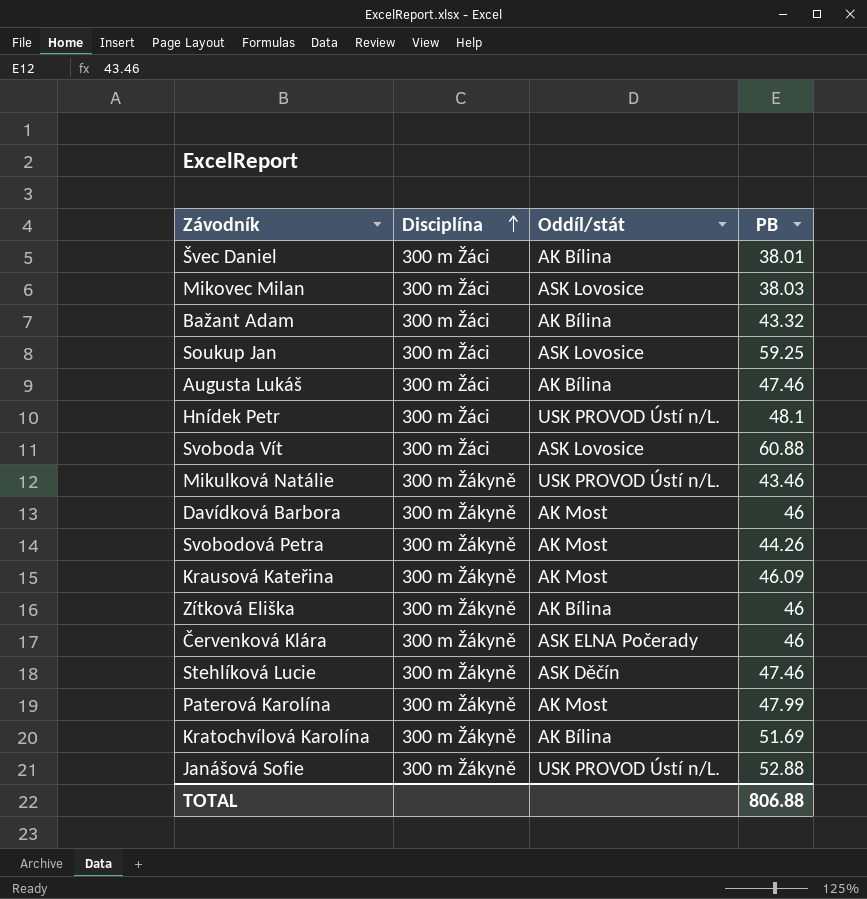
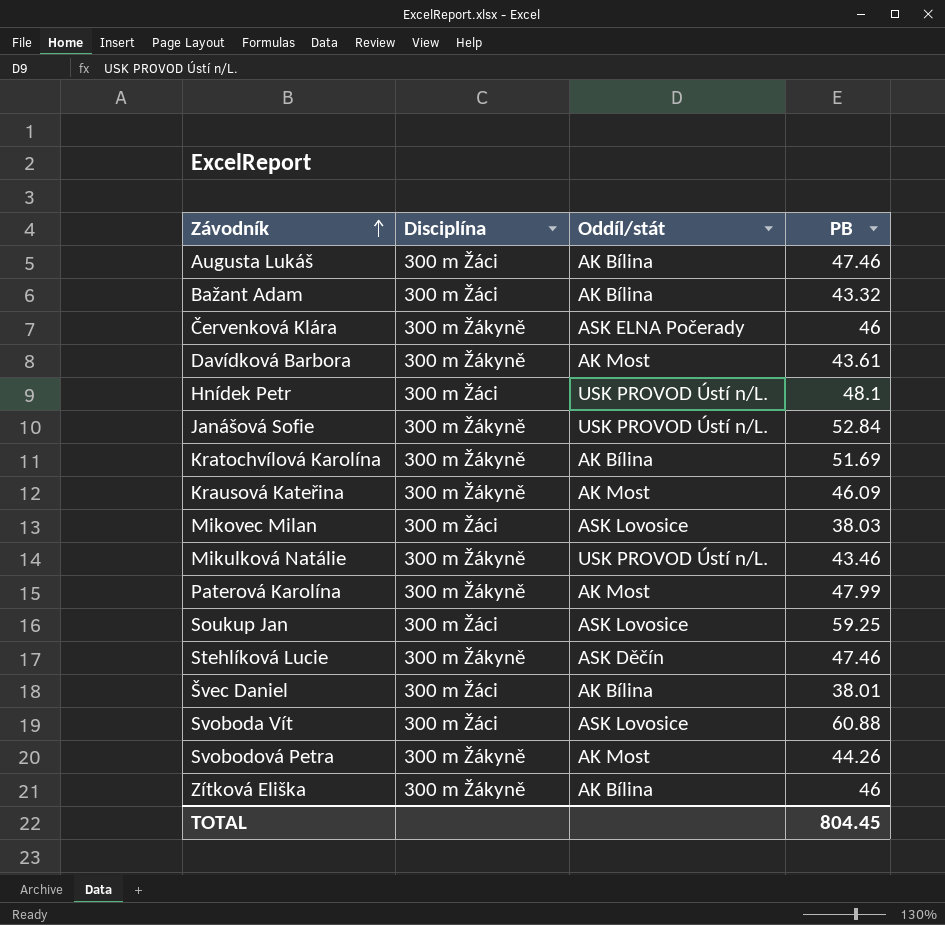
row order: Disciplína ascending -> Závodník ascending
Davídková Barbora | PB: 46 -> 43.61
Janášová Sofie | PB: 52.88 -> 52.84
TOTAL | PB: 806.88 -> 804.45

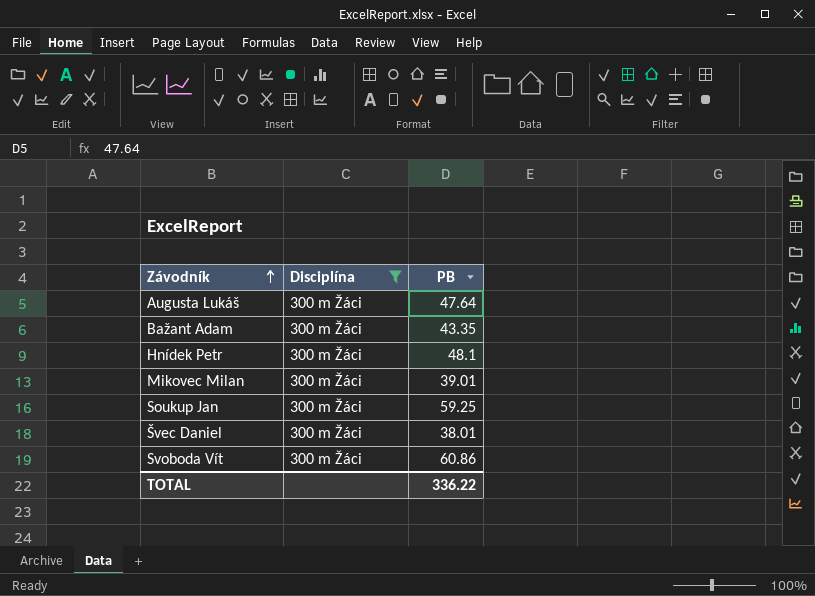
filter: none -> Disciplína = 300 m Žáci
column Oddíl/stát | position: 3 -> none
Augusta Lukáš | PB: 47.46 -> 47.64
Bažant Adam | PB: 43.32 -> 43.35
Mikovec Milan | PB: 38.03 -> 39.01
Svoboda Vít | PB: 60.88 -> 60.86
TOTAL | PB: 804.45 -> 336.22

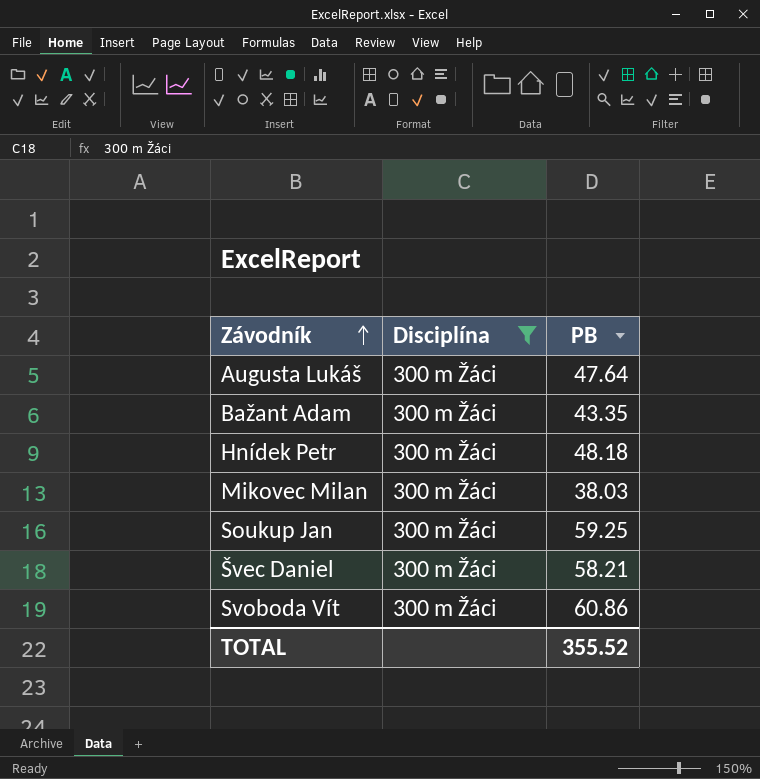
Hnídek Petr | PB: 48.1 -> 48.18
Mikovec Milan | PB: 39.01 -> 38.03
Švec Daniel | PB: 38.01 -> 58.21
TOTAL | PB: 336.22 -> 355.52

